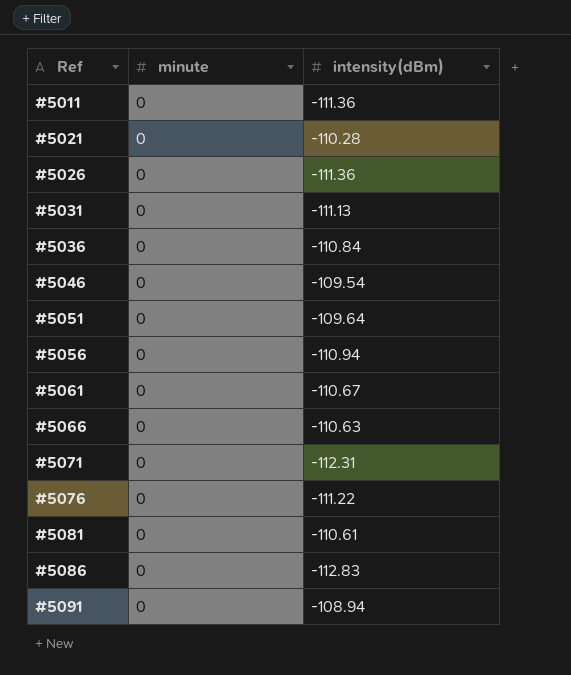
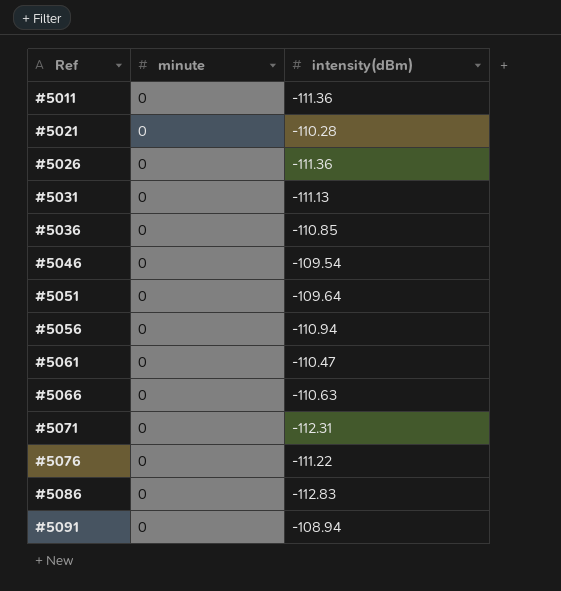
row #5081: 0 | -110.61 -> none
#5036 | intensity(dBm): -110.84 -> -110.85
#5061 | intensity(dBm): -110.67 -> -110.47

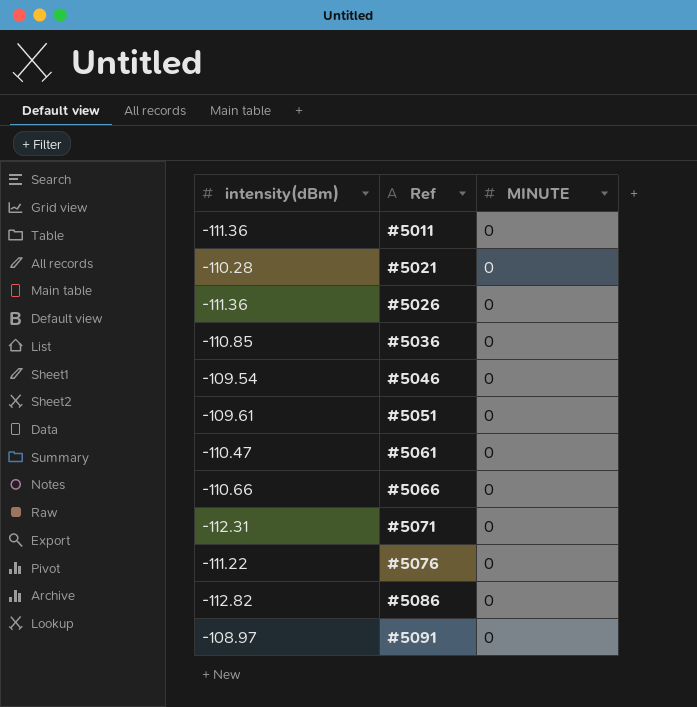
column intensity(dBm) | position: 3 -> 1
column name: minute -> MINUTE
row #5031: 0 | -111.13 -> none
row #5056: 0 | -110.94 -> none
#5051 | intensity(dBm): -109.64 -> -109.61
#5066 | intensity(dBm): -110.63 -> -110.66
#5086 | intensity(dBm): -112.83 -> -112.82
#5091 | intensity(dBm): -108.94 -> -108.97

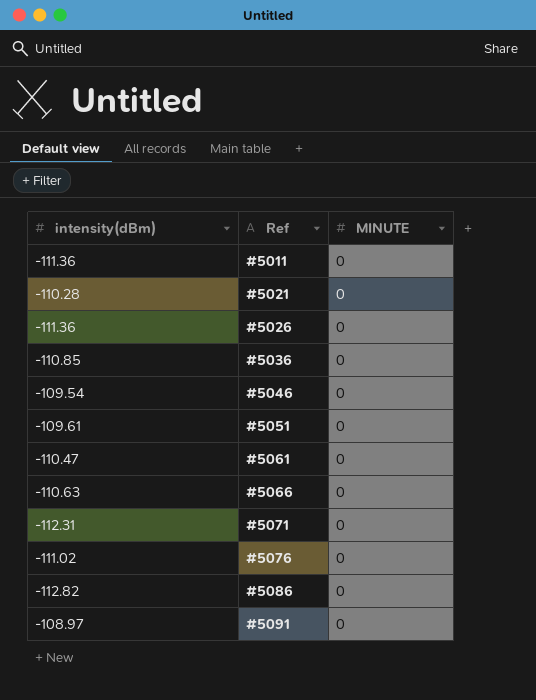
#5066 | intensity(dBm): -110.66 -> -110.63
#5076 | intensity(dBm): -111.22 -> -111.02

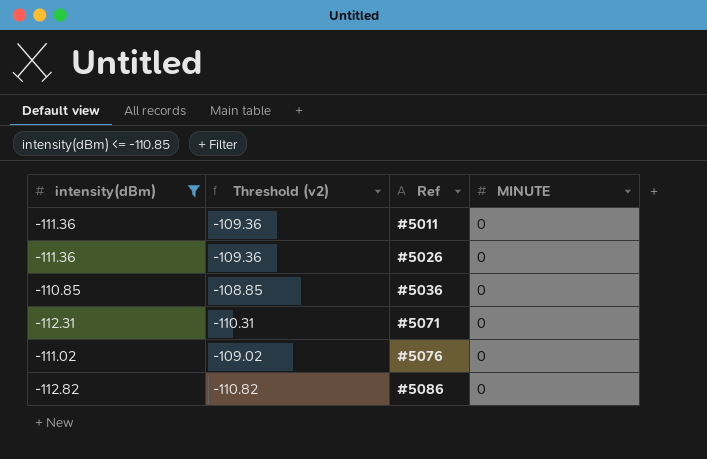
filter: none -> intensity(dBm) <= -110.85
column Threshold (v2) | formula: none -> [intensity(dBm)] + 2

